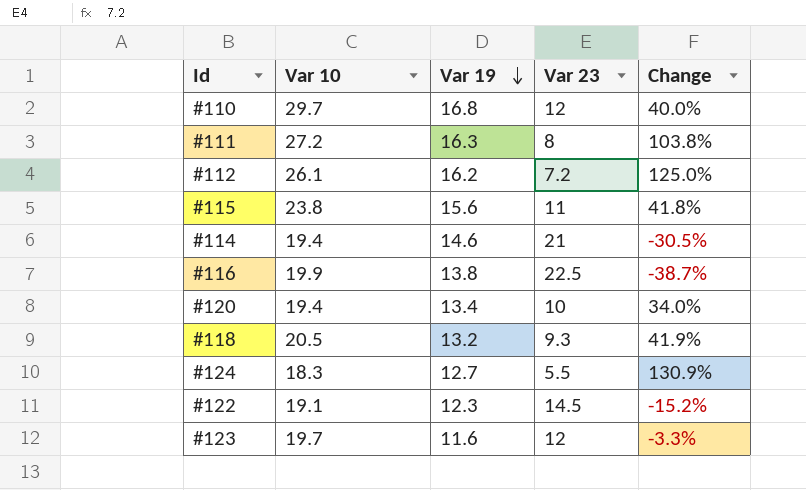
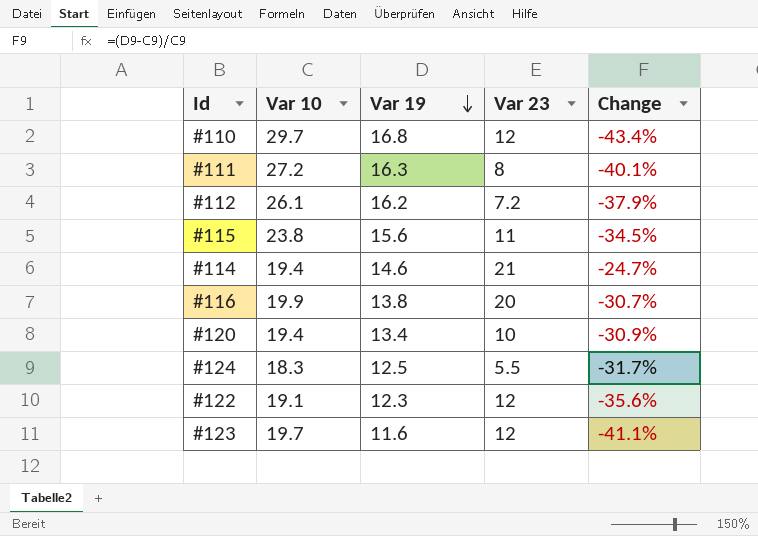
column Change | formula: ([Var 19] - [Var 23]) / [Var 23] -> ([Var 19] - [Var 10]) / [Var 10]
row #118: 20.5 | 13.2 | 9.3 | 41.9% -> none
#116 | Var 23: 22.5 -> 20
#124 | Var 19: 12.7 -> 12.5
#122 | Var 23: 14.5 -> 12

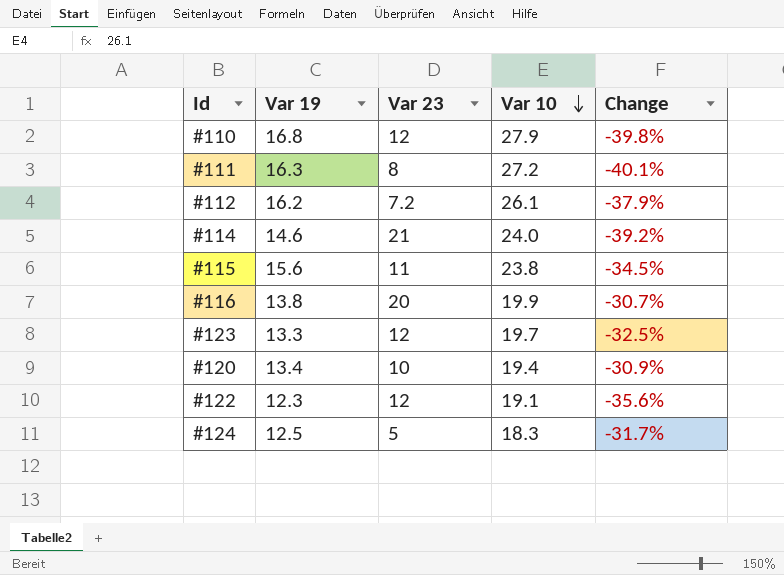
row order: Var 19 descending -> Var 10 descending
column Var 10 | position: 2 -> 4
#110 | Var 10: 29.7 -> 27.9
#110 | Change: -43.4% -> -39.8%
#114 | Var 10: 19.4 -> 24.0
#114 | Change: -24.7% -> -39.2%
#123 | Var 19: 11.6 -> 13.3
#123 | Change: -41.1% -> -32.5%
#124 | Var 23: 5.5 -> 5

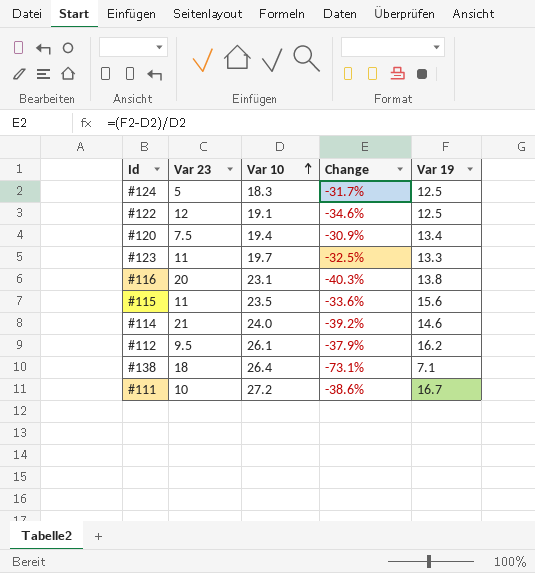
row order: Var 10 descending -> Var 10 ascending
column Var 19 | position: 2 -> 5
row #110: 16.8 | 12 | 27.9 | -39.8% -> none
#122 | Change: -35.6% -> -34.6%
#122 | Var 19: 12.3 -> 12.5
#120 | Var 23: 10 -> 7.5
#123 | Var 23: 12 -> 11
#116 | Var 10: 19.9 -> 23.1
#116 | Change: -30.7% -> -40.3%
#115 | Var 10: 23.8 -> 23.5
#115 | Change: -34.5% -> -33.6%
#112 | Var 23: 7.2 -> 9.5
row #138: none -> 18 | 26.4 | -73.1% | 7.1
#111 | Var 23: 8 -> 10
#111 | Change: -40.1% -> -38.6%
#111 | Var 19: 16.3 -> 16.7

